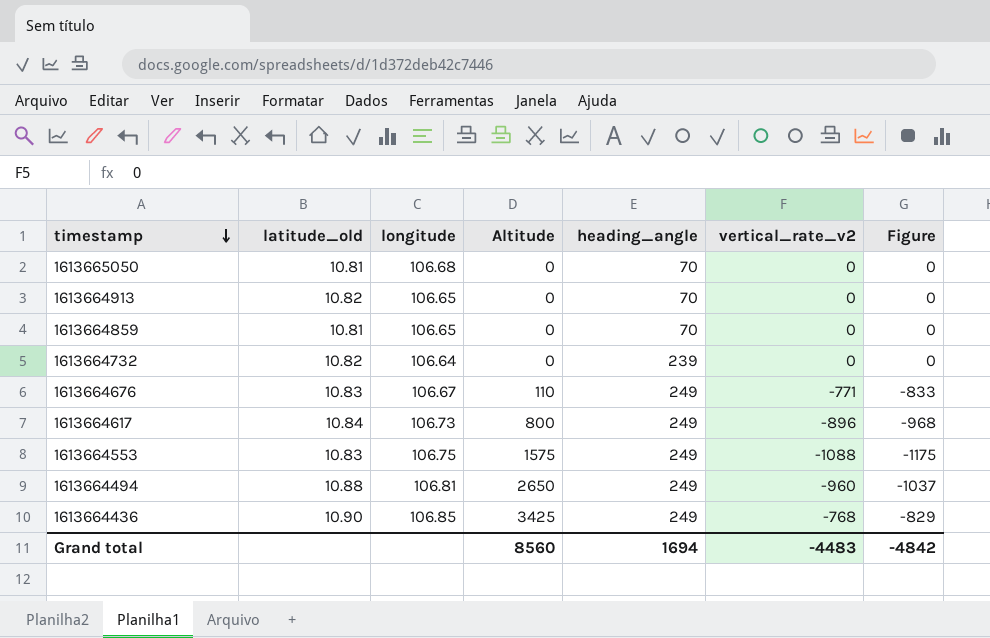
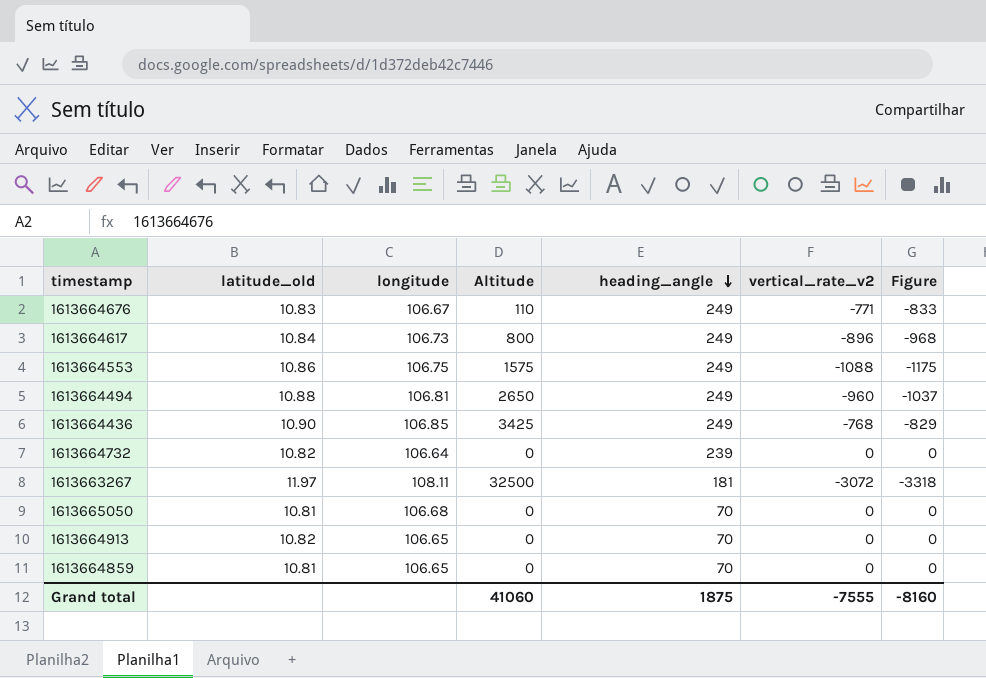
row order: timestamp descending -> heading_angle descending
1613664553 | latitude_old: 10.83 -> 10.86
row 1613663267: none -> 11.97 | 108.11 | 32500 | 181 | -3072 | -3318
Grand total | Altitude: 8560 -> 41060
Grand total | heading_angle: 1694 -> 1875
Grand total | vertical_rate_v2: -4483 -> -7555
Grand total | Figure: -4842 -> -8160

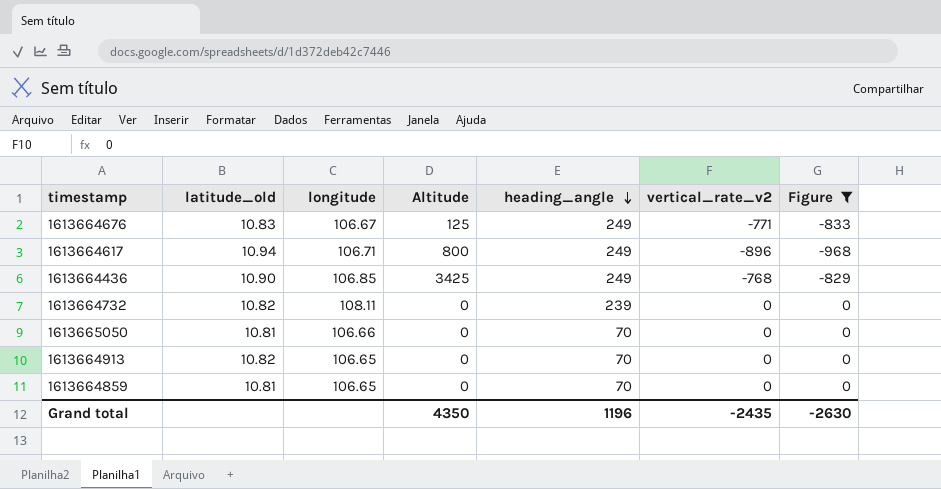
filter: none -> Figure >= -968
1613664676 | Altitude: 110 -> 125
1613664617 | latitude_old: 10.84 -> 10.94
1613664617 | longitude: 106.73 -> 106.71
1613664732 | longitude: 106.64 -> 108.11
1613665050 | longitude: 106.68 -> 106.66
Grand total | Altitude: 41060 -> 4350
Grand total | heading_angle: 1875 -> 1196
Grand total | vertical_rate_v2: -7555 -> -2435
Grand total | Figure: -8160 -> -2630

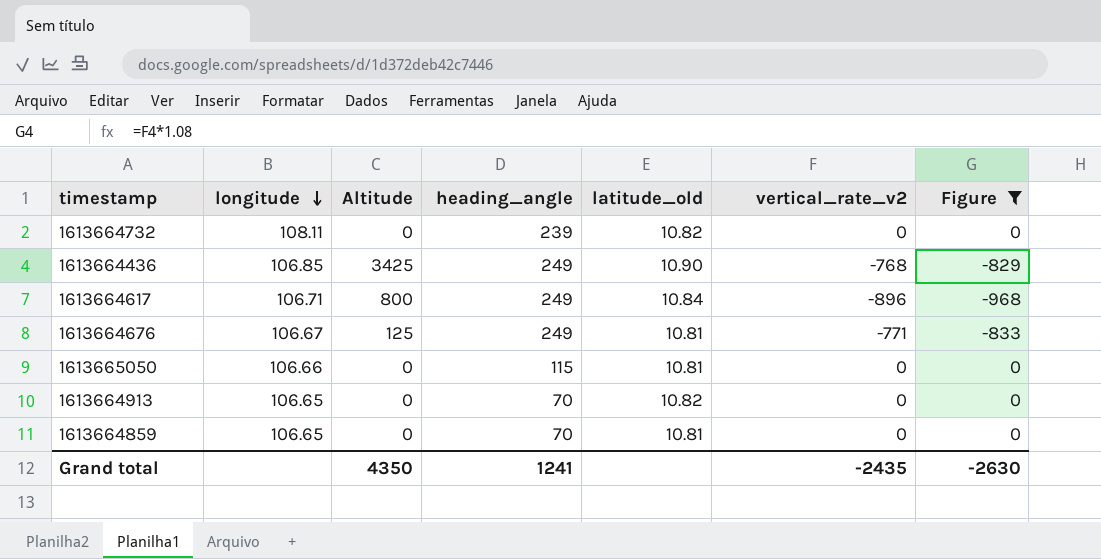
row order: heading_angle descending -> longitude descending
column latitude_old | position: 2 -> 5
1613664617 | latitude_old: 10.94 -> 10.84
1613664676 | latitude_old: 10.83 -> 10.81
1613665050 | heading_angle: 70 -> 115
Grand total | heading_angle: 1196 -> 1241

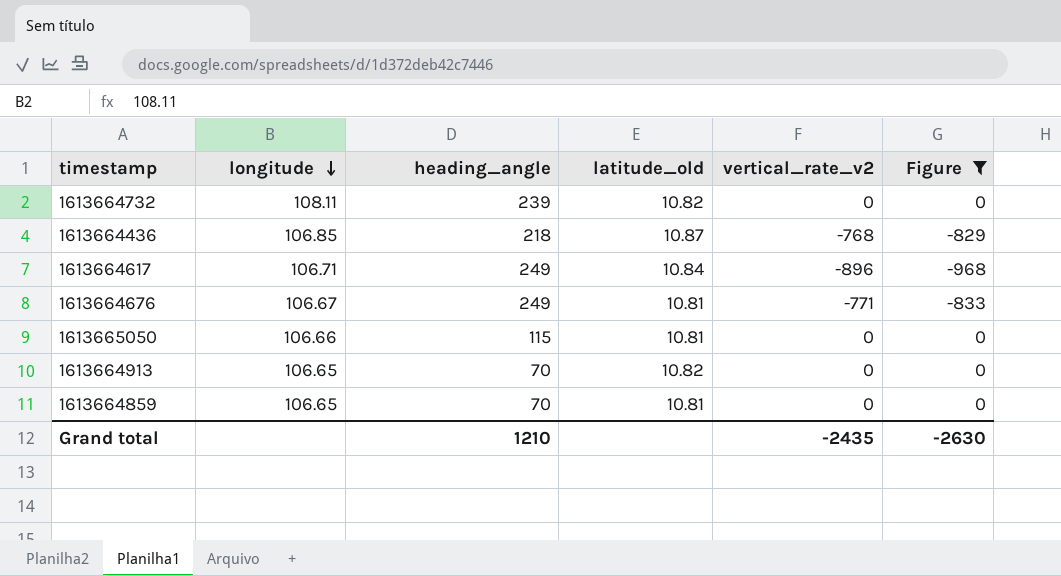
column Altitude | position: 3 -> none
1613664436 | heading_angle: 249 -> 218
1613664436 | latitude_old: 10.90 -> 10.87
Grand total | heading_angle: 1241 -> 1210

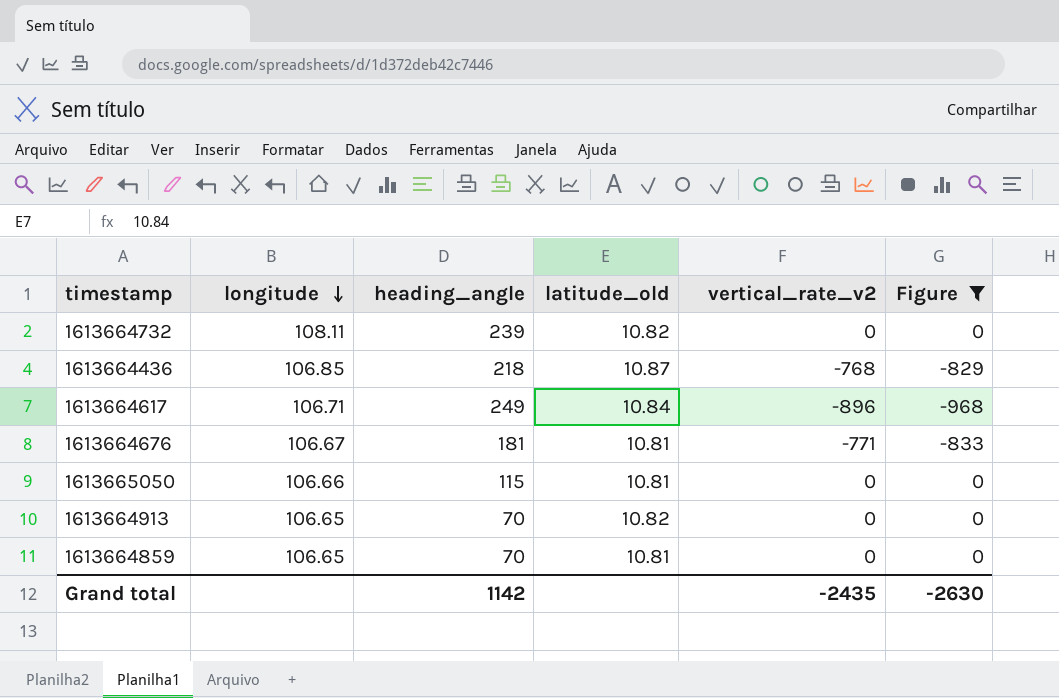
1613664676 | heading_angle: 249 -> 181
Grand total | heading_angle: 1210 -> 1142

